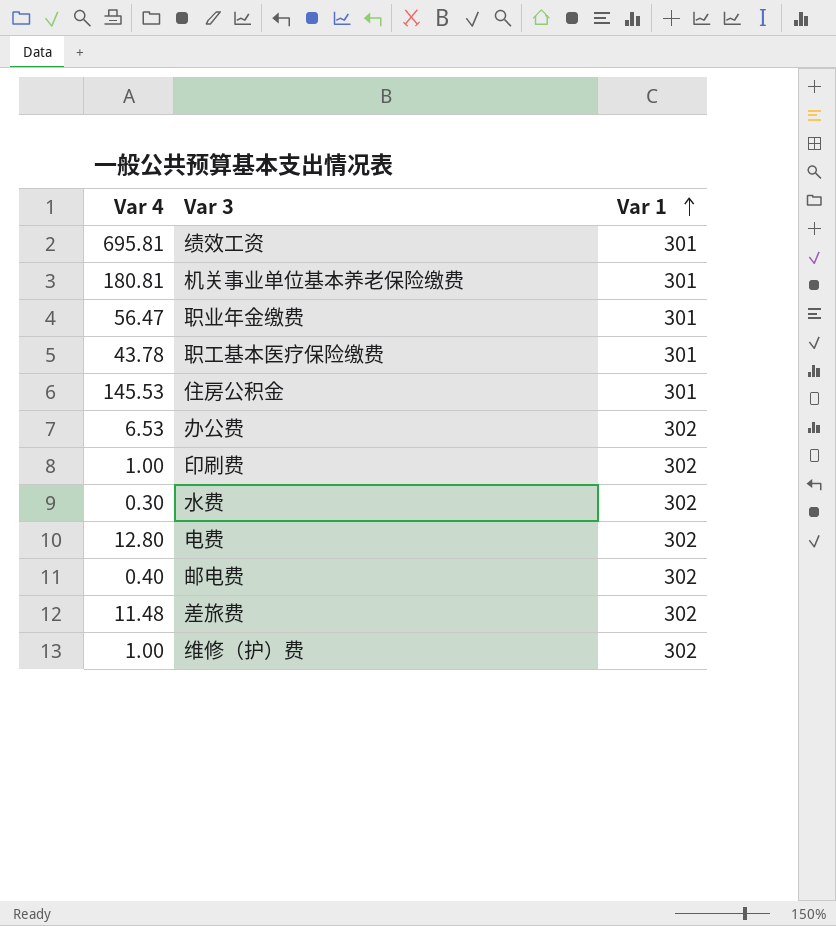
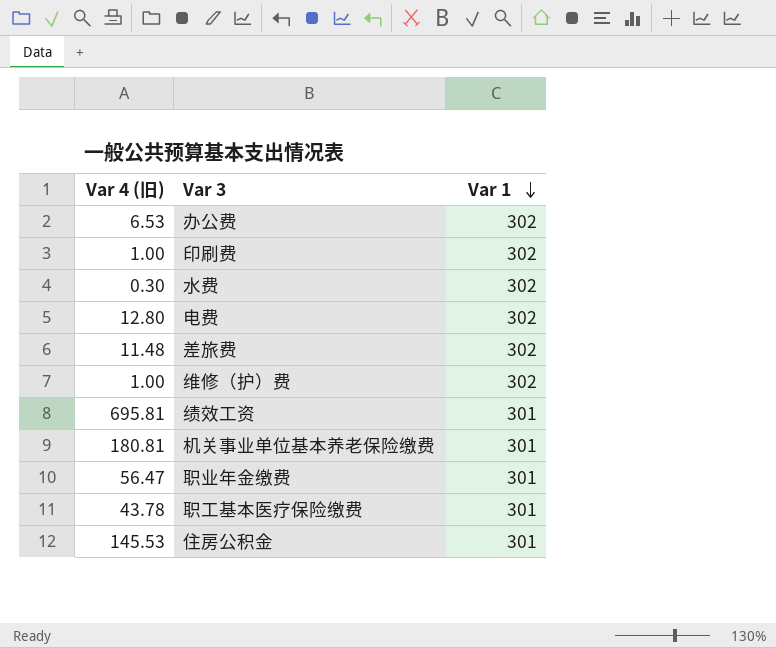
row order: Var 1 ascending -> Var 1 descending
column name: Var 4 -> Var 4 (旧)
row 邮电费: 0.40 | 302 -> none

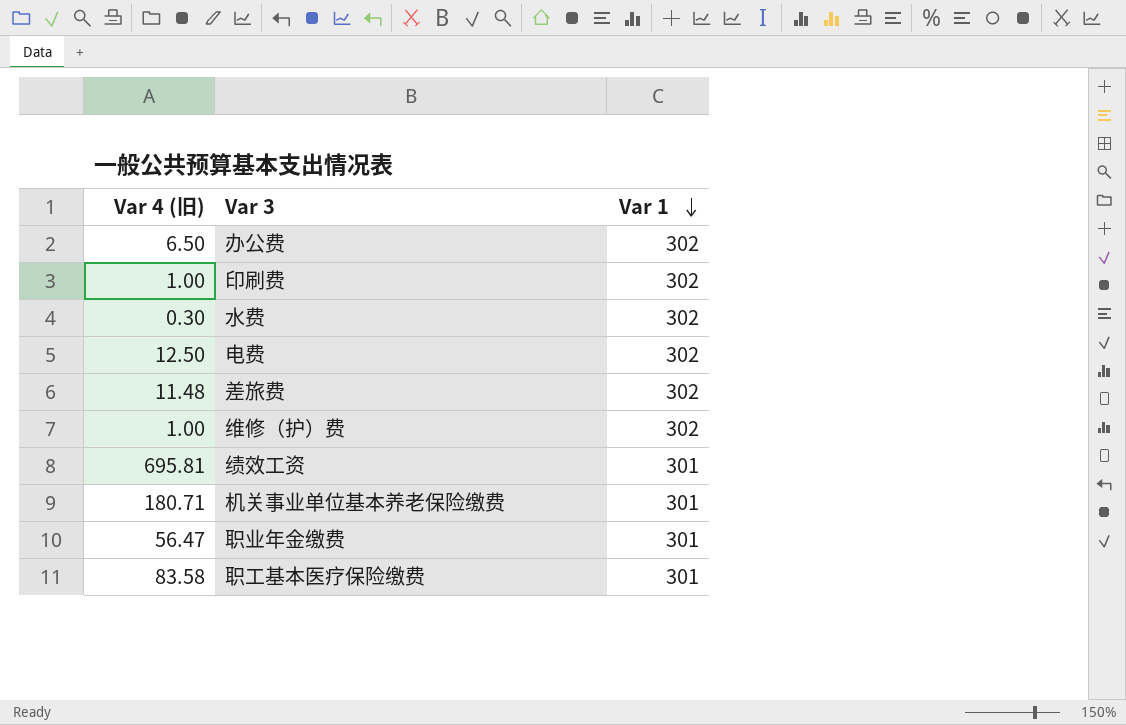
row 住房公积金: 145.53 | 301 -> none
办公费 | Var 4 (旧): 6.53 -> 6.50
电费 | Var 4 (旧): 12.80 -> 12.50
机关事业单位基本养老保险缴费 | Var 4 (旧): 180.81 -> 180.71
职工基本医疗保险缴费 | Var 4 (旧): 43.78 -> 83.58

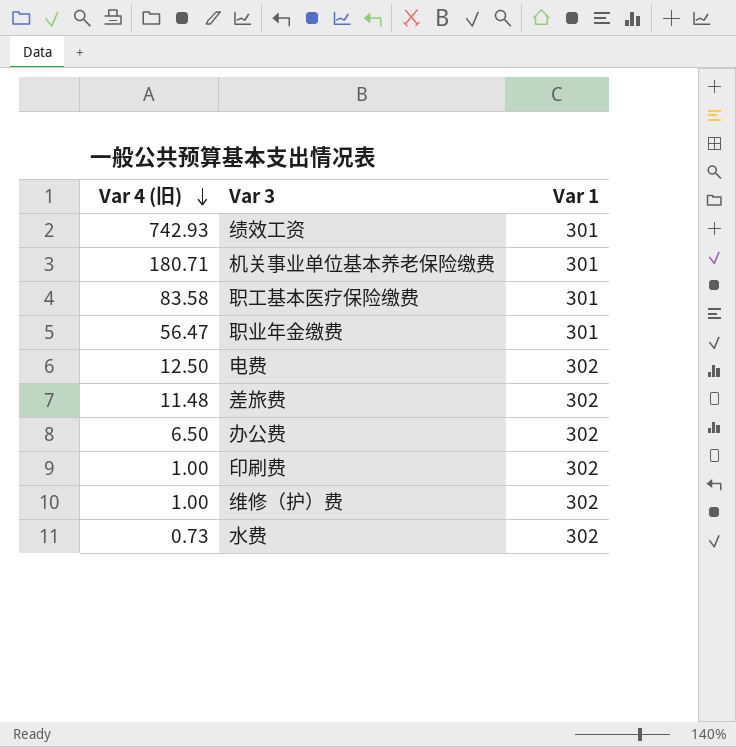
row order: Var 1 descending -> Var 4 (旧) descending
绩效工资 | Var 4 (旧): 695.81 -> 742.93
水费 | Var 4 (旧): 0.30 -> 0.73

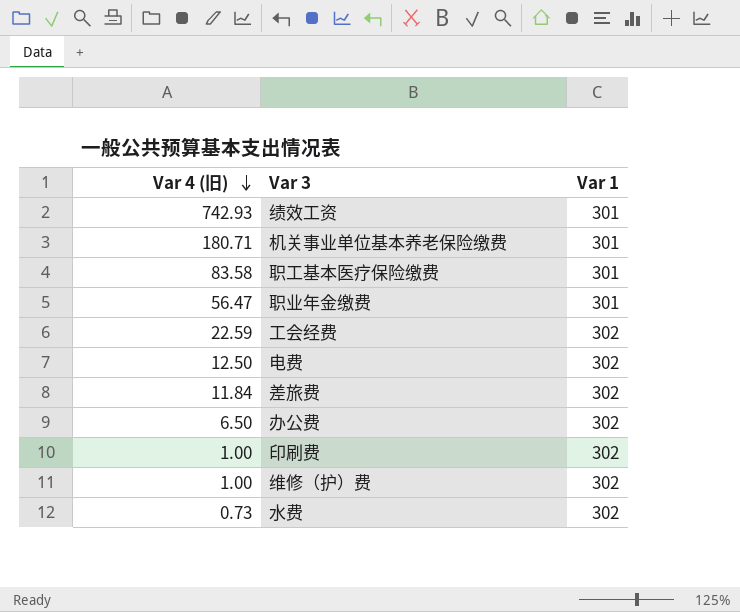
row 工会经费: none -> 22.59 | 302
差旅费 | Var 4 (旧): 11.48 -> 11.84

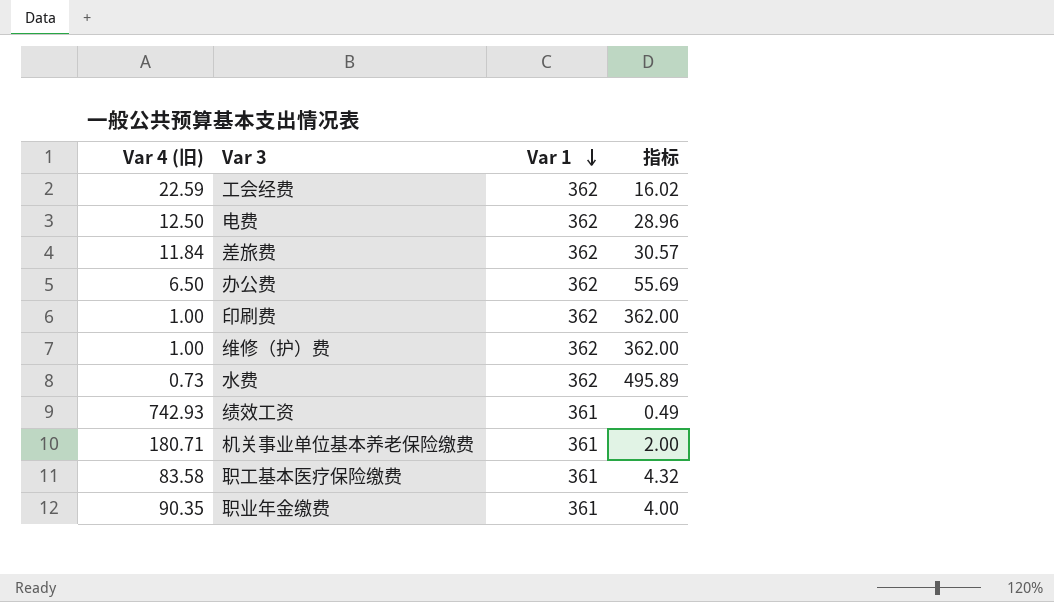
row order: Var 4 (旧) descending -> Var 1 descending
column 指标 | formula: none -> [Var 1] / [Var 4 (旧)]
工会经费 | Var 1: 302 -> 362
电费 | Var 1: 302 -> 362
差旅费 | Var 1: 302 -> 362
办公费 | Var 1: 302 -> 362
印刷费 | Var 1: 302 -> 362
维修（护）费 | Var 1: 302 -> 362
水费 | Var 1: 302 -> 362
绩效工资 | Var 1: 301 -> 361
机关事业单位基本养老保险缴费 | Var 1: 301 -> 361
职工基本医疗保险缴费 | Var 1: 301 -> 361
职业年金缴费 | Var 4 (旧): 56.47 -> 90.35
职业年金缴费 | Var 1: 301 -> 361

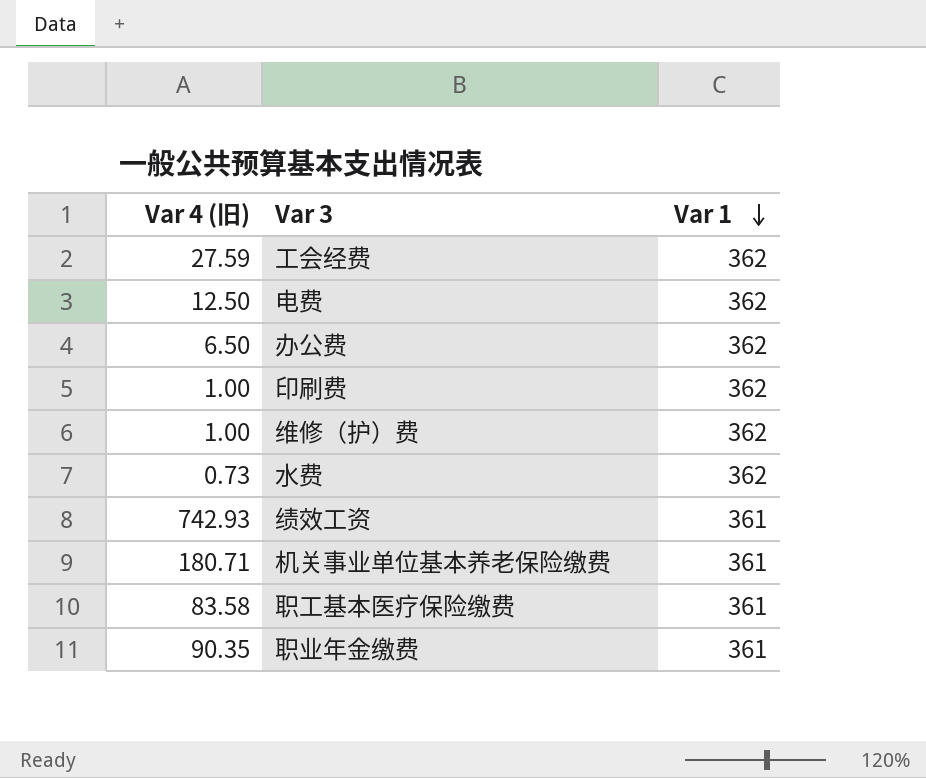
column 指标 | formula: [Var 1] / [Var 4 (旧)] -> none
row 差旅费: 11.84 | 362 | 30.57 -> none
工会经费 | Var 4 (旧): 22.59 -> 27.59

